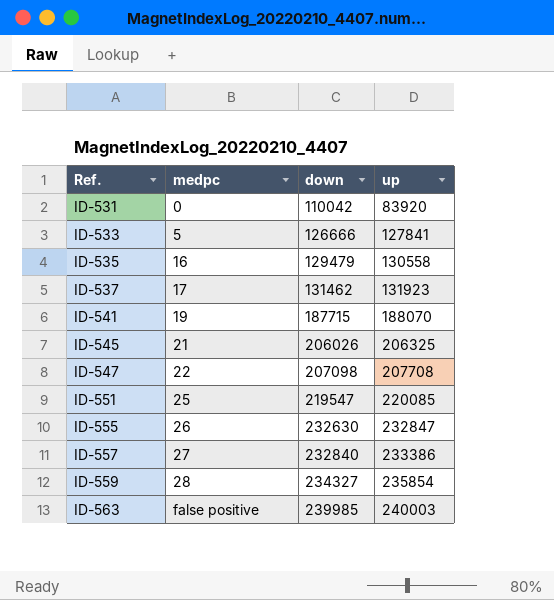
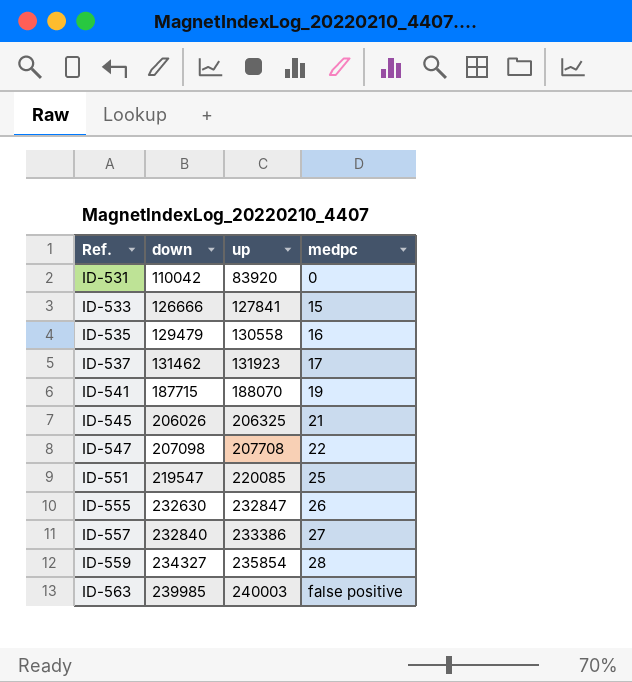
column medpc | position: 2 -> 4
ID-533 | medpc: 5 -> 15

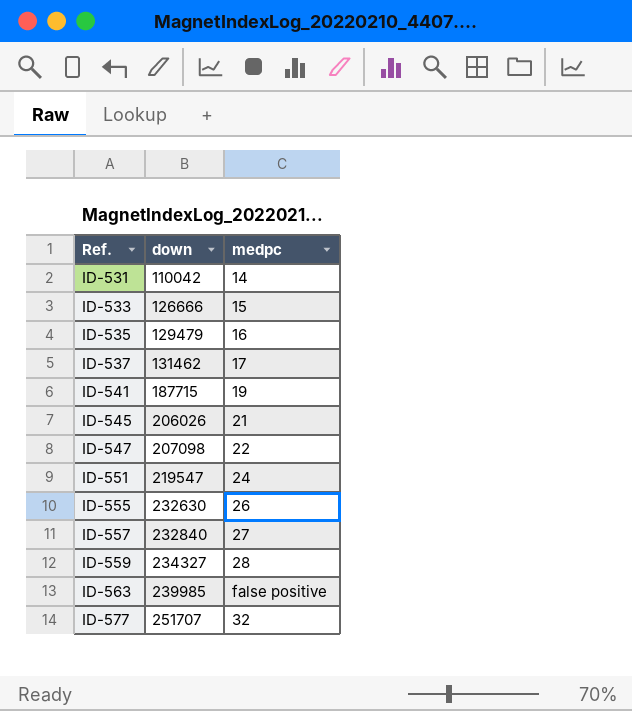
column up | position: 3 -> none
ID-531 | medpc: 0 -> 14
ID-551 | medpc: 25 -> 24
row ID-577: none -> 251707 | 32

